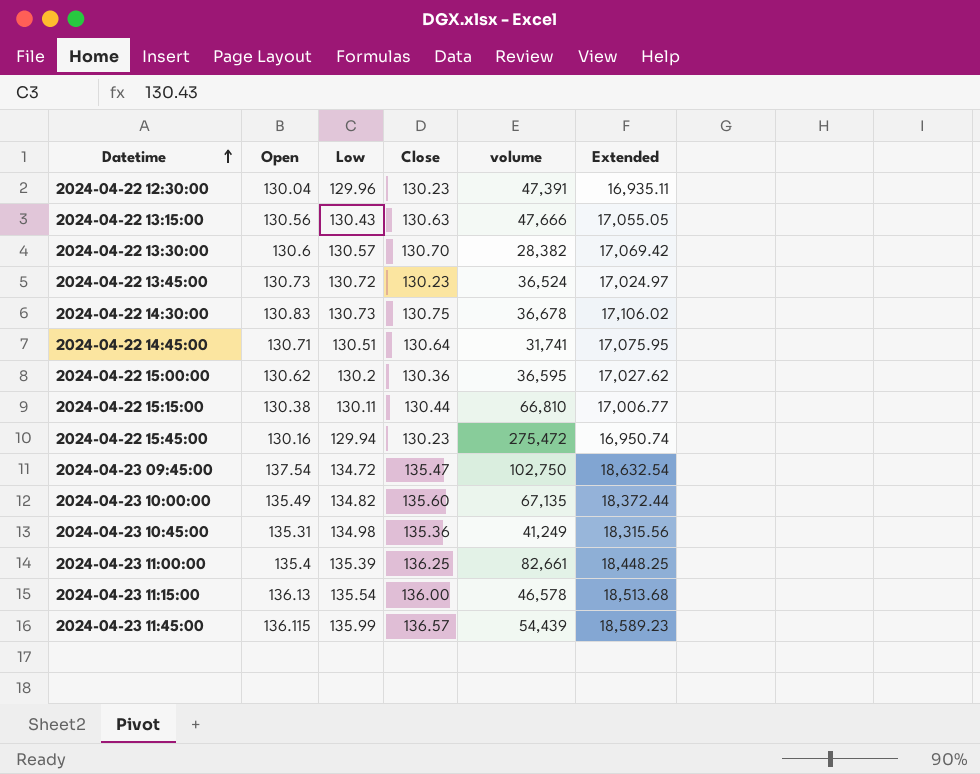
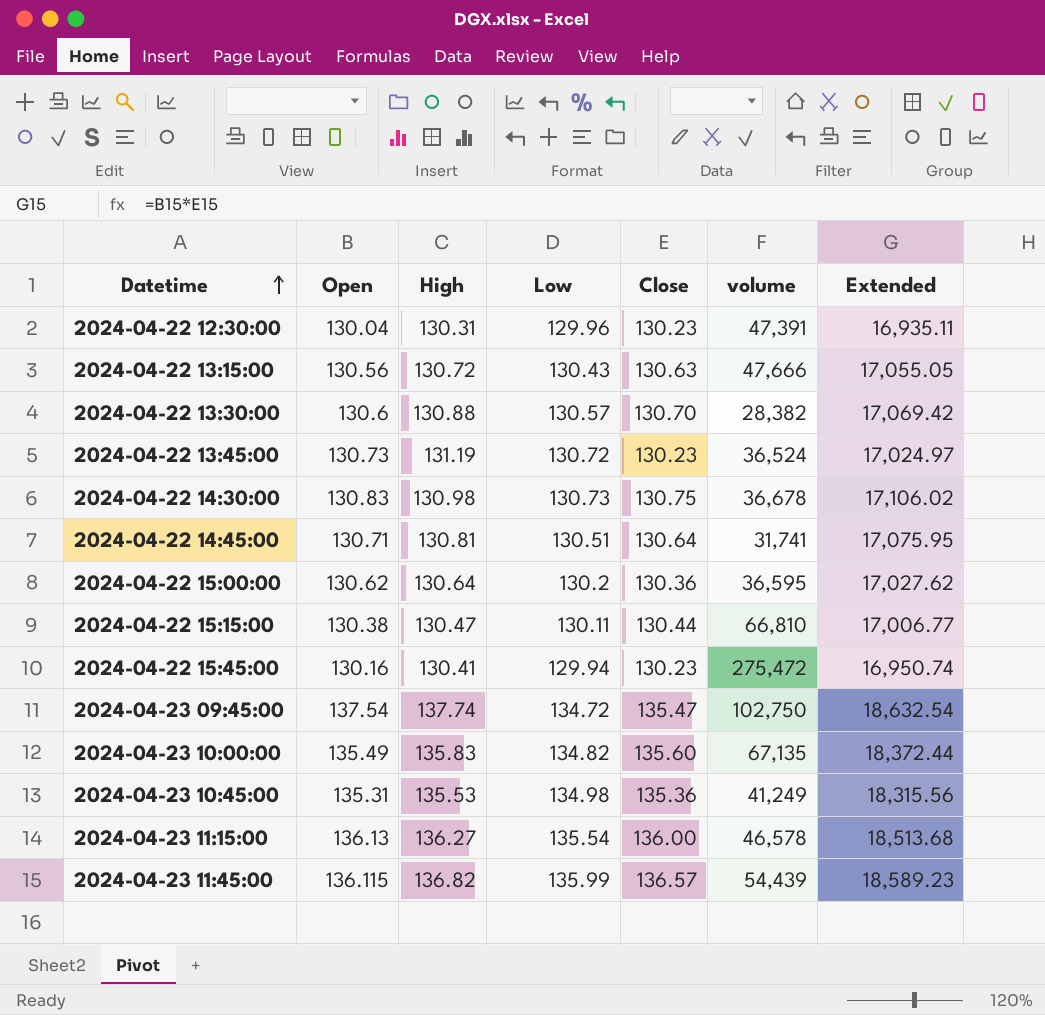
column High | position: none -> 3
row 2024-04-23 11:00:00: 135.4 | 135.39 | 136.25 | 82,661 | 18,448.25 -> none

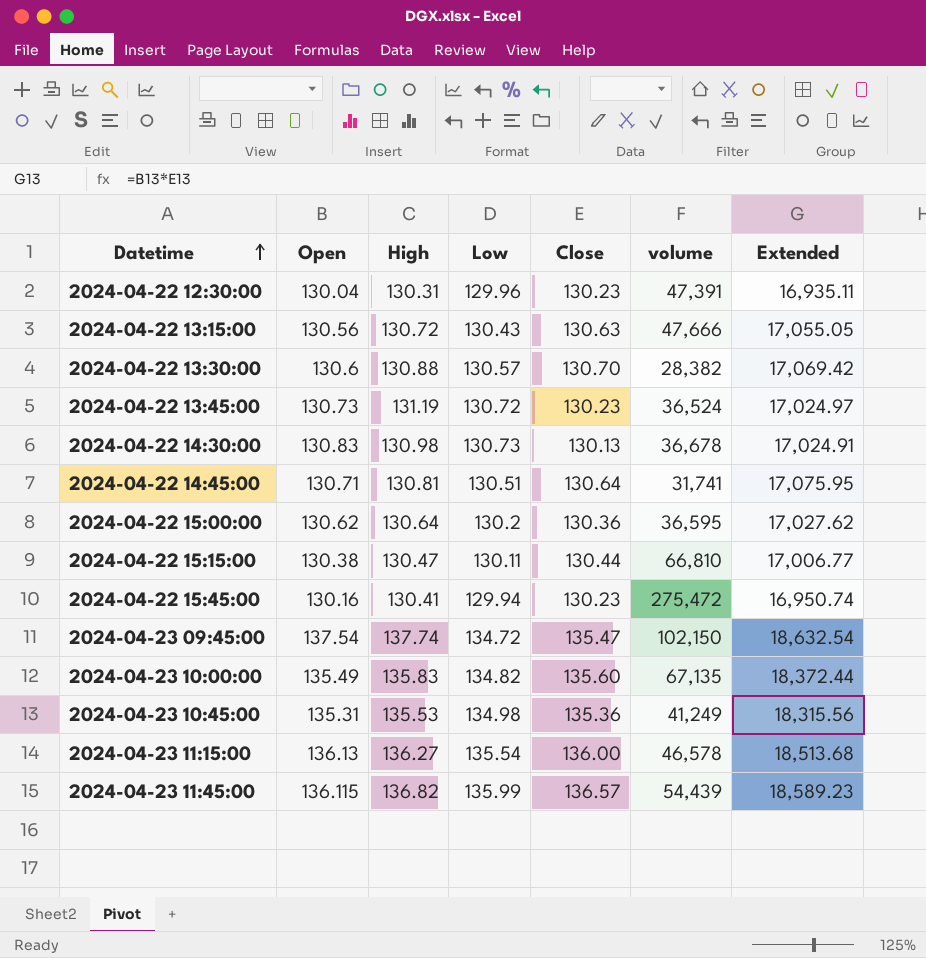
2024-04-22 14:30:00 | Close: 130.75 -> 130.13
2024-04-22 14:30:00 | Extended: 17,106.02 -> 17,024.91
2024-04-23 09:45:00 | volume: 102,750 -> 102,150

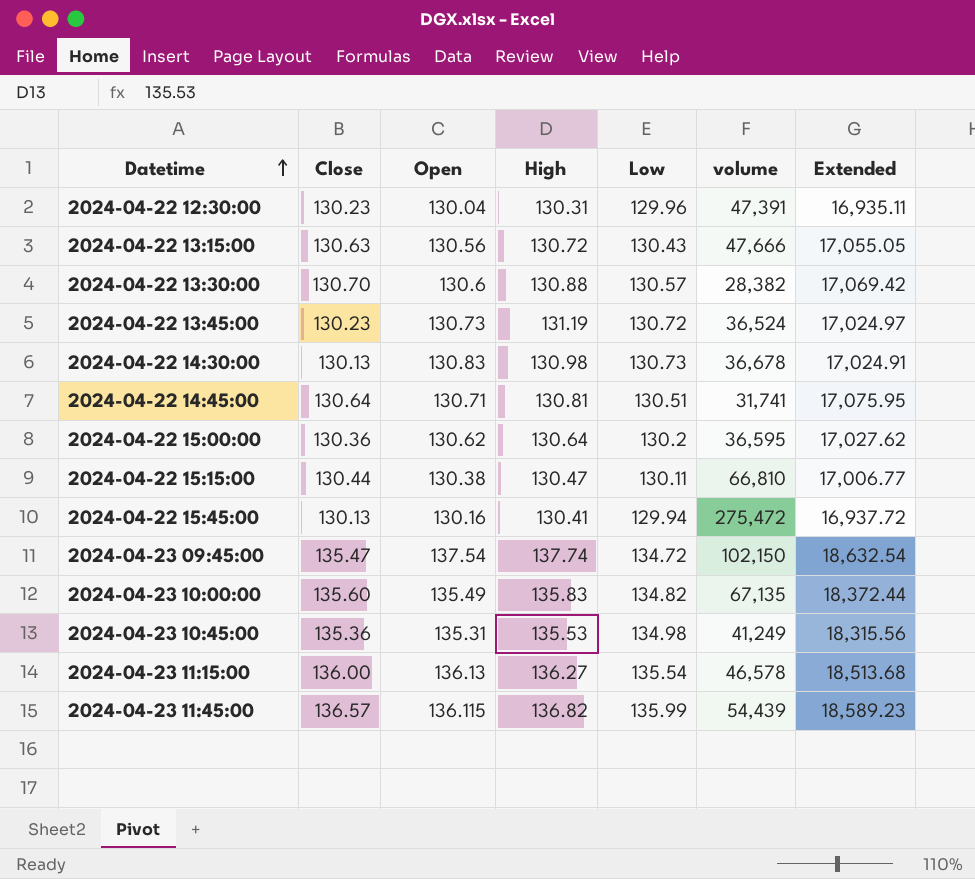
column Close | position: 5 -> 2
2024-04-22 15:45:00 | Close: 130.23 -> 130.13
2024-04-22 15:45:00 | Extended: 16,950.74 -> 16,937.72

